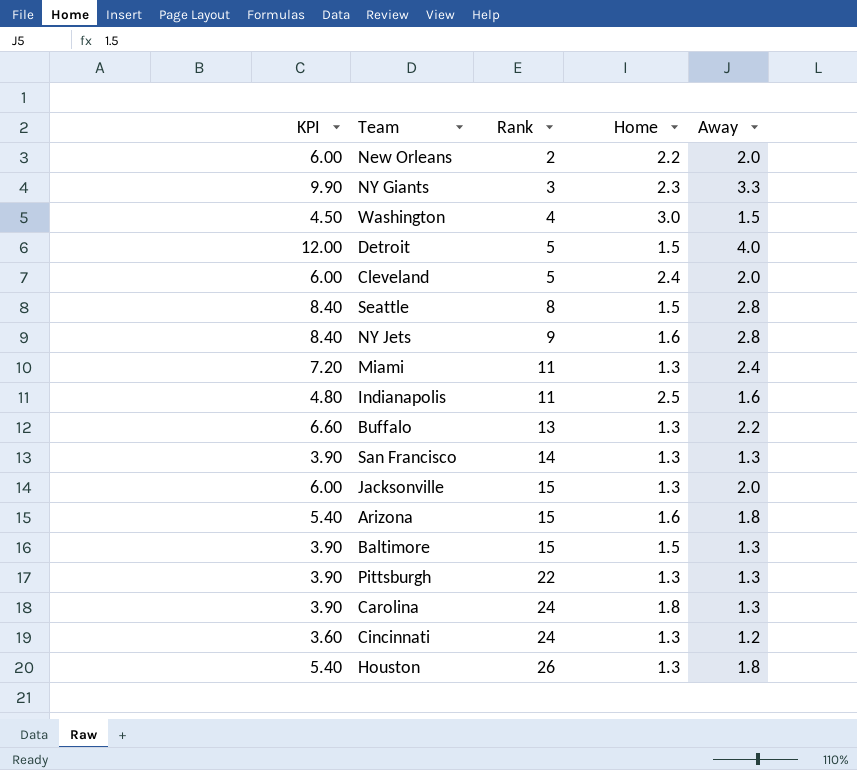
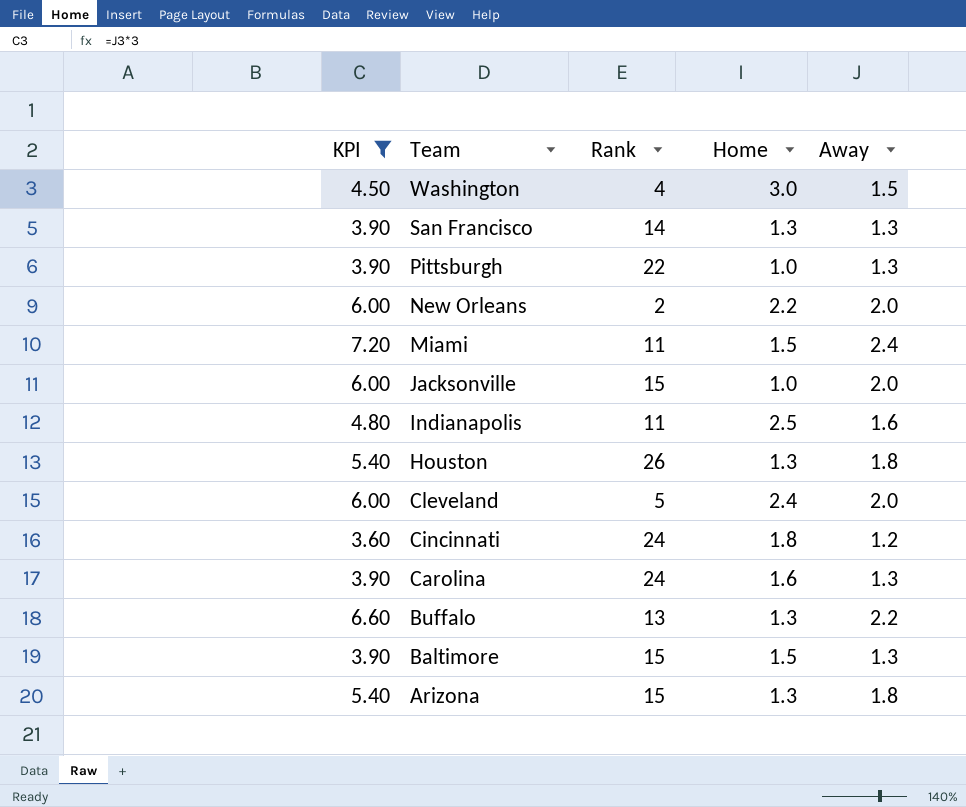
filter: none -> KPI <= 7.20
row order: Rank ascending -> Team descending
Pittsburgh | Home: 1.3 -> 1.0
Miami | Home: 1.3 -> 1.5
Jacksonville | Home: 1.3 -> 1.0
Cincinnati | Home: 1.3 -> 1.8
Carolina | Home: 1.8 -> 1.6
Arizona | Home: 1.6 -> 1.3

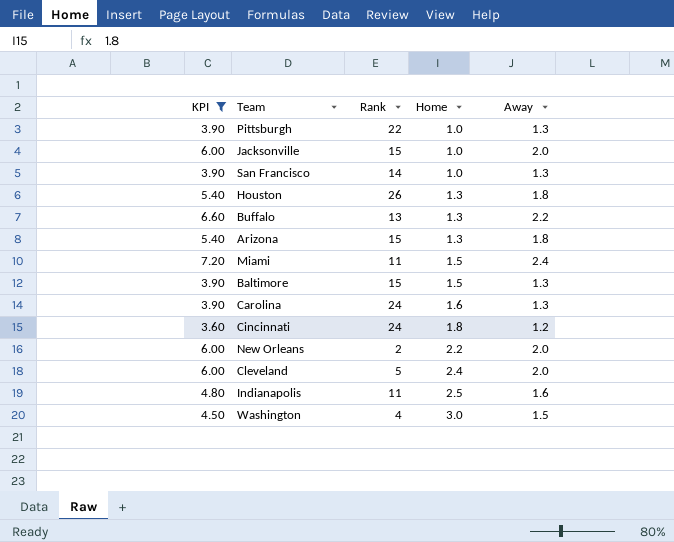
row order: Team descending -> Home ascending
San Francisco | Home: 1.3 -> 1.0

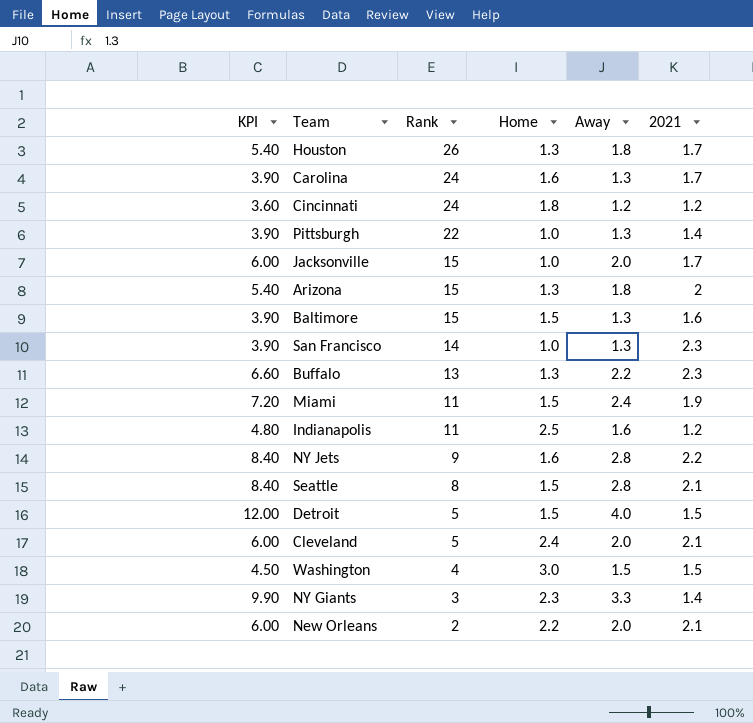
filter: KPI <= 7.20 -> none
row order: Home ascending -> Rank descending
column 2021 | position: none -> 6

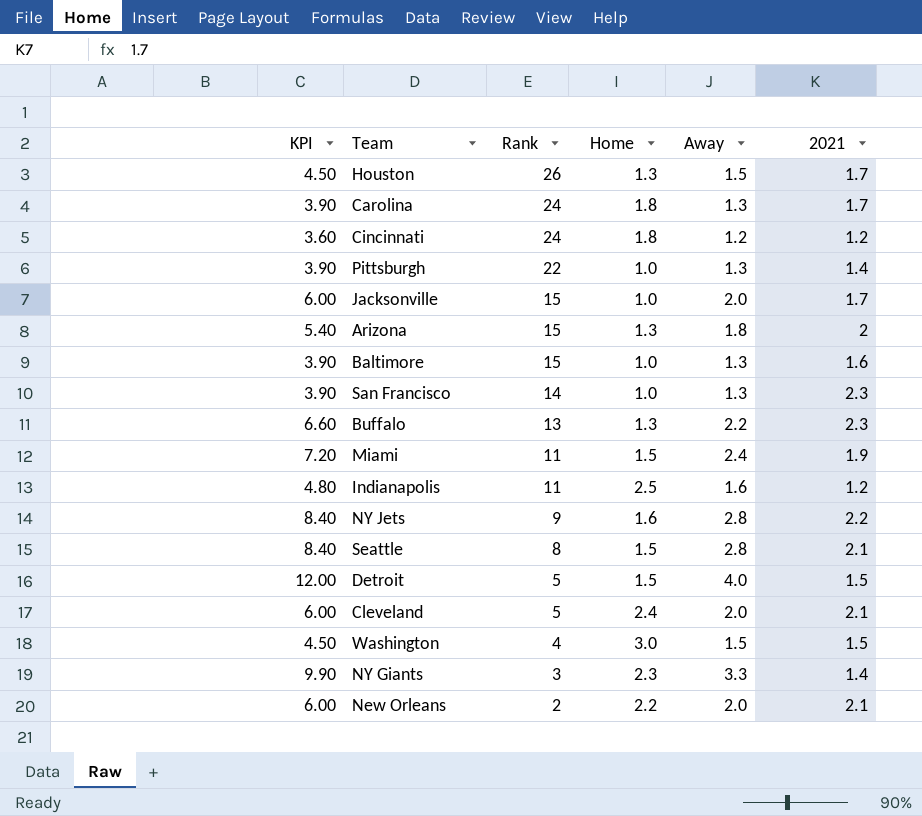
Houston | KPI: 5.40 -> 4.50
Houston | Away: 1.8 -> 1.5
Carolina | Home: 1.6 -> 1.8
Baltimore | Home: 1.5 -> 1.0

